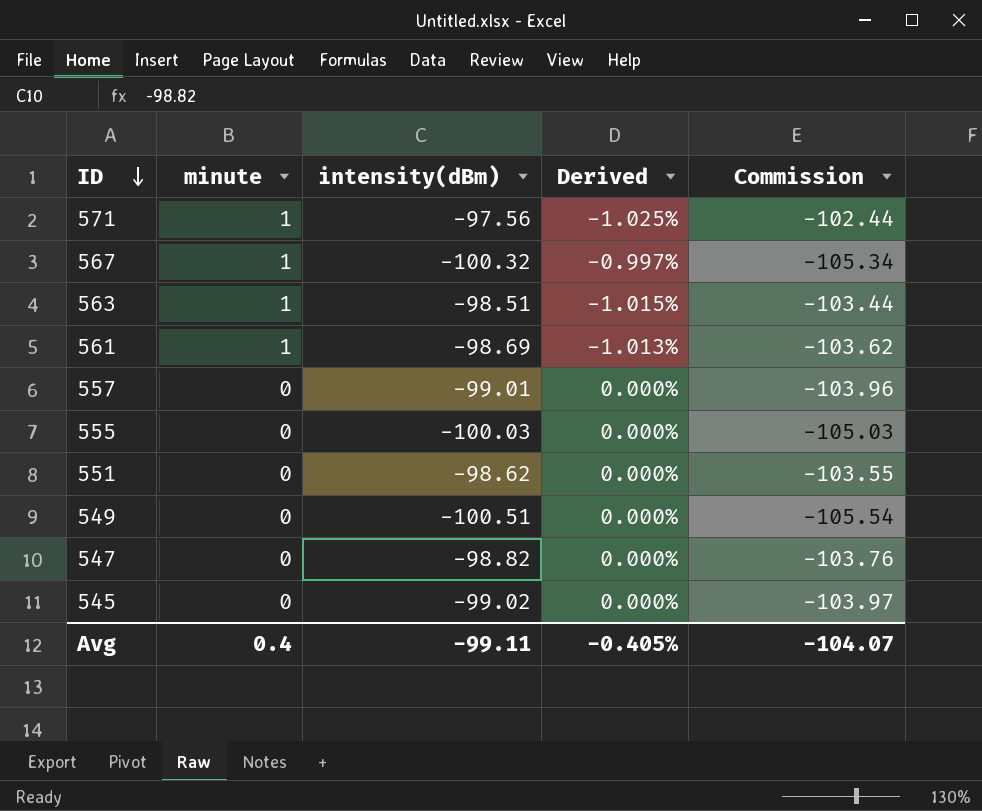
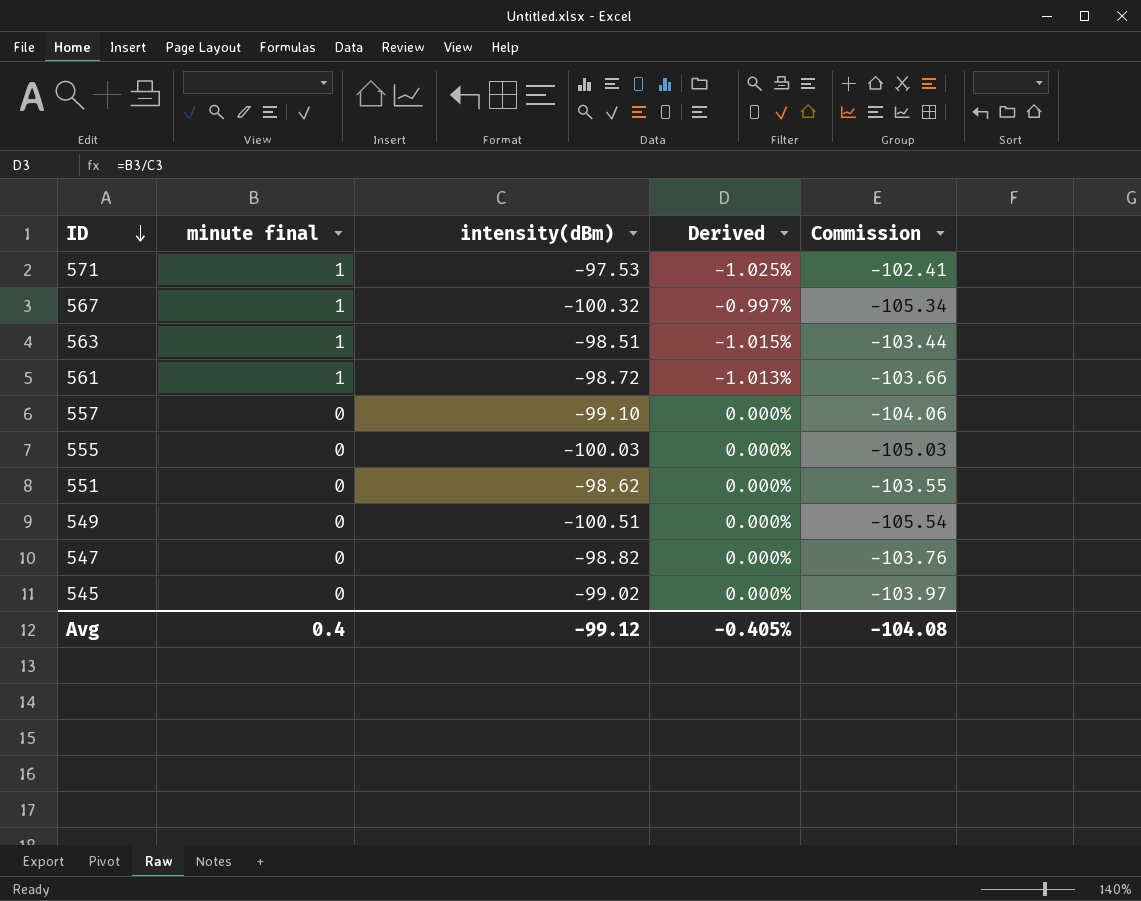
column name: minute -> minute final
571 | intensity(dBm): -97.56 -> -97.53
571 | Commission: -102.44 -> -102.41
561 | intensity(dBm): -98.69 -> -98.72
561 | Commission: -103.62 -> -103.66
557 | intensity(dBm): -99.01 -> -99.10
557 | Commission: -103.96 -> -104.06
Avg | intensity(dBm): -99.11 -> -99.12
Avg | Commission: -104.07 -> -104.08

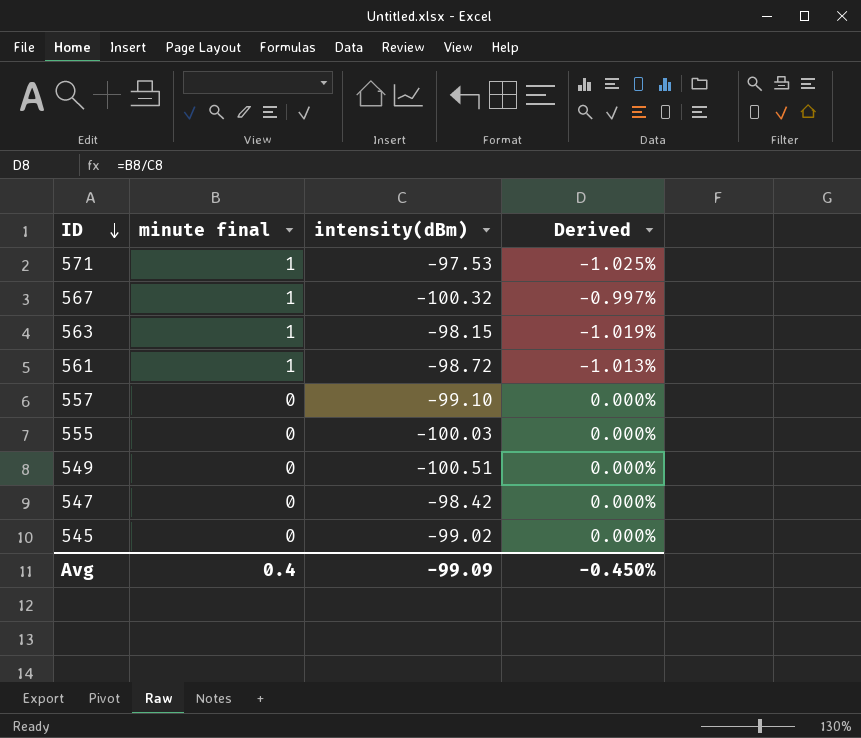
column Commission | formula: [intensity(dBm)] * 1.05 -> none
row 551: 0 | -98.62 | 0.000% | -103.55 -> none
563 | intensity(dBm): -98.51 -> -98.15
563 | Derived: -1.015% -> -1.019%
547 | intensity(dBm): -98.82 -> -98.42
Avg | intensity(dBm): -99.12 -> -99.09
Avg | Derived: -0.405% -> -0.450%

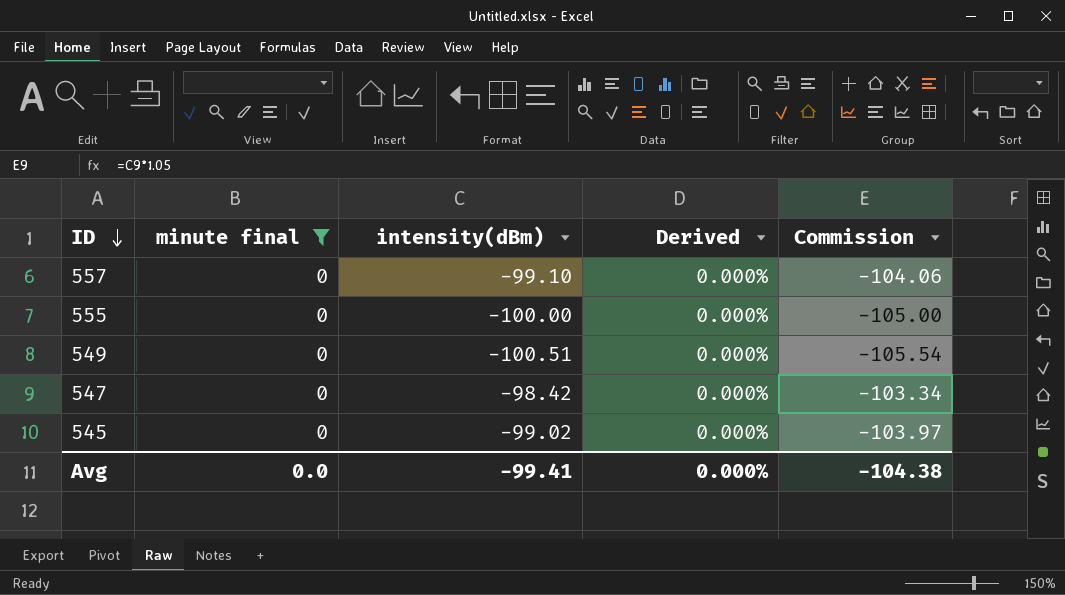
filter: none -> minute final = 0
column Commission | formula: none -> [intensity(dBm)] * 1.05
555 | intensity(dBm): -100.03 -> -100.00
Avg | minute final: 0.4 -> 0.0
Avg | intensity(dBm): -99.09 -> -99.41
Avg | Derived: -0.450% -> 0.000%

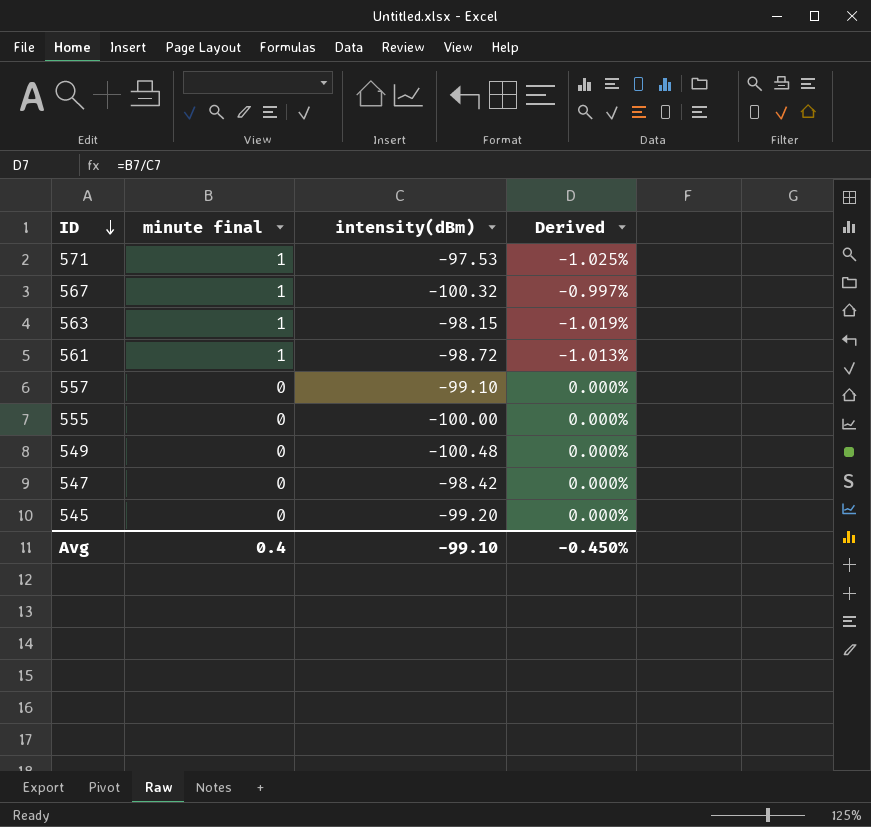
filter: minute final = 0 -> none
column Commission | formula: [intensity(dBm)] * 1.05 -> none
549 | intensity(dBm): -100.51 -> -100.48
545 | intensity(dBm): -99.02 -> -99.20
Avg | minute final: 0.0 -> 0.4
Avg | intensity(dBm): -99.41 -> -99.10
Avg | Derived: 0.000% -> -0.450%

